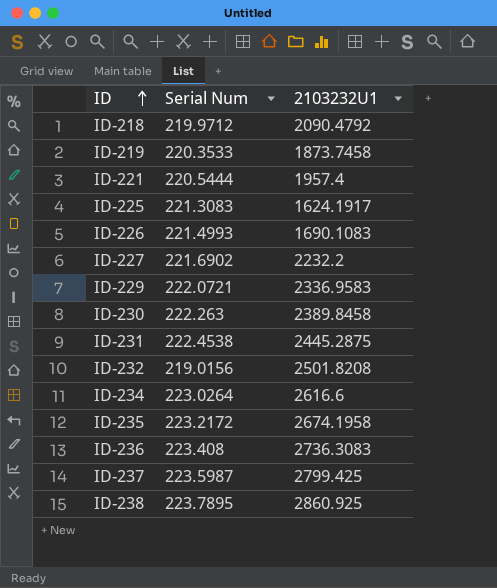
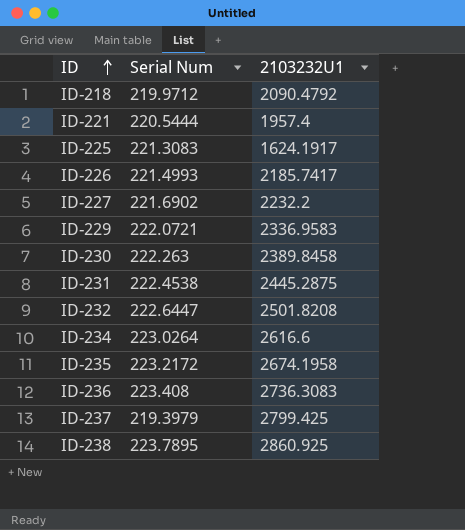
row ID-219: 220.3533 | 1873.7458 -> none
ID-226 | 2103232U1: 1690.1083 -> 2185.7417
ID-232 | Serial Num: 219.0156 -> 222.6447
ID-237 | Serial Num: 223.5987 -> 219.3979

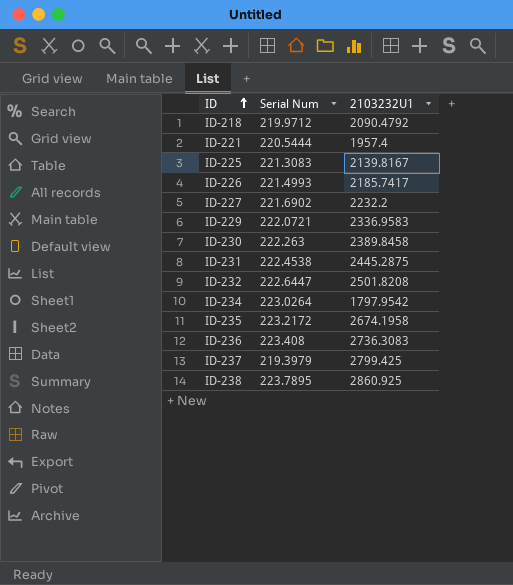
ID-225 | 2103232U1: 1624.1917 -> 2139.8167
ID-234 | 2103232U1: 2616.6 -> 1797.9542

